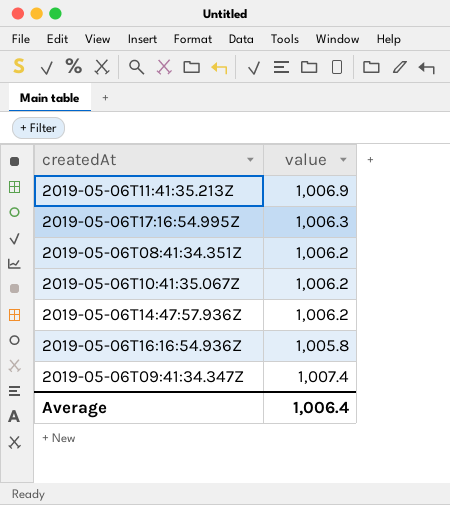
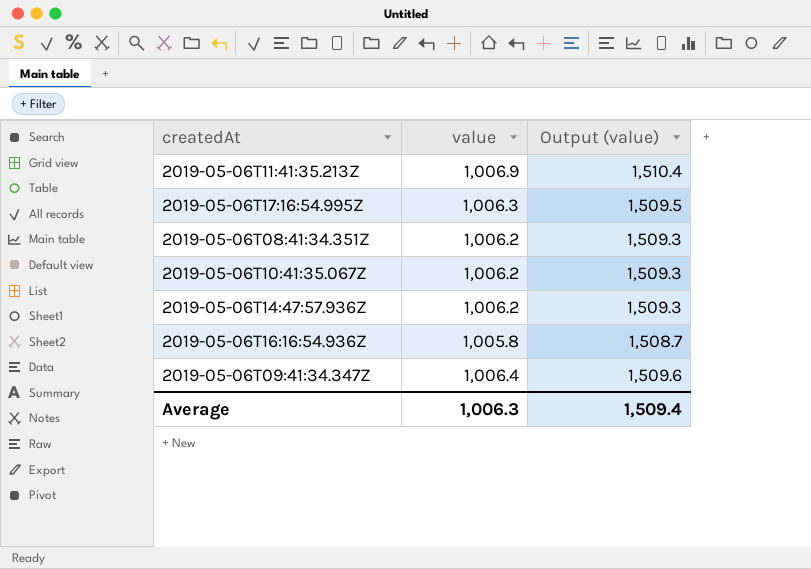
column Output (value) | formula: none -> [value] * 1.5
2019-05-06T09:41:34.347Z | value: 1,007.4 -> 1,006.4
Average | value: 1,006.4 -> 1,006.3

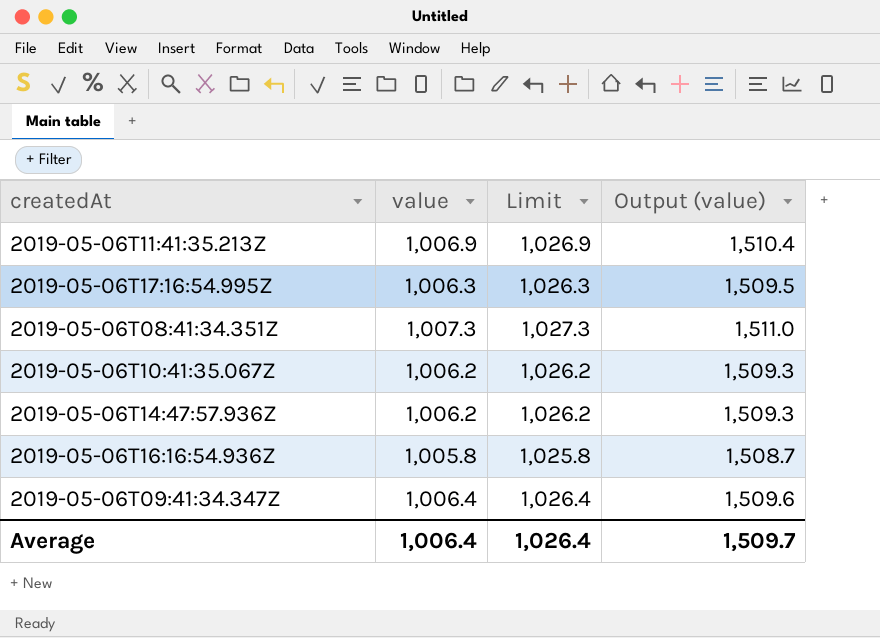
column Limit | formula: none -> [value] + 20
2019-05-06T08:41:34.351Z | value: 1,006.2 -> 1,007.3
2019-05-06T08:41:34.351Z | Output (value): 1,509.3 -> 1,511.0
Average | value: 1,006.3 -> 1,006.4
Average | Output (value): 1,509.4 -> 1,509.7

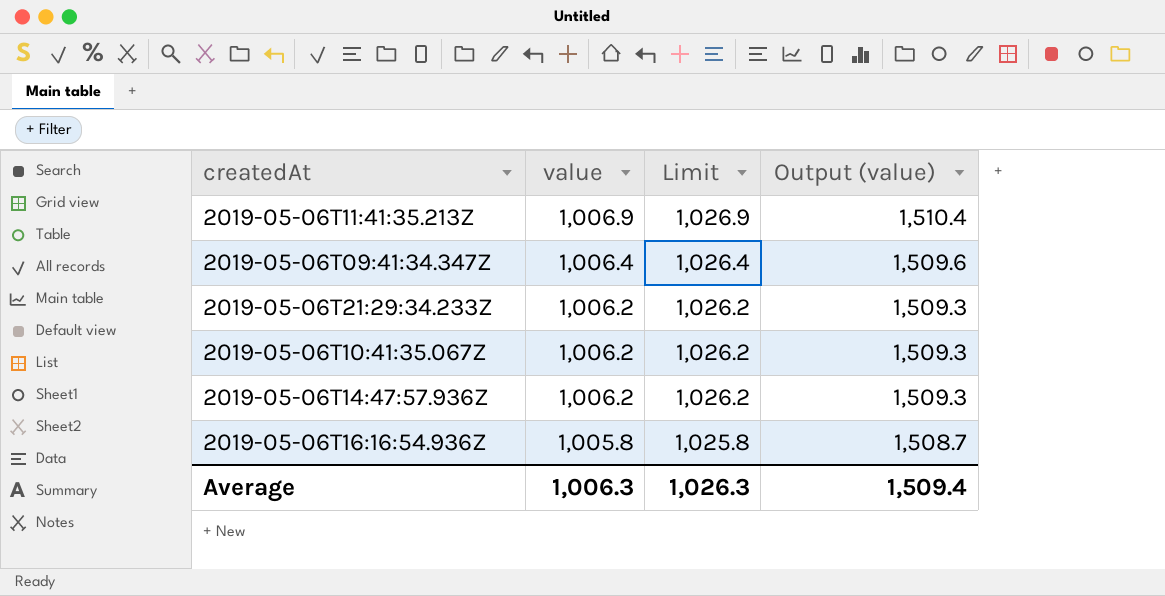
row order: none -> value descending
row 2019-05-06T17:16:54.995Z: 1,006.3 | 1,026.3 | 1,509.5 -> none
row 2019-05-06T08:41:34.351Z: 1,007.3 | 1,027.3 | 1,511.0 -> none
row 2019-05-06T21:29:34.233Z: none -> 1,006.2 | 1,026.2 | 1,509.3
Average | value: 1,006.4 -> 1,006.3
Average | Limit: 1,026.4 -> 1,026.3
Average | Output (value): 1,509.7 -> 1,509.4

